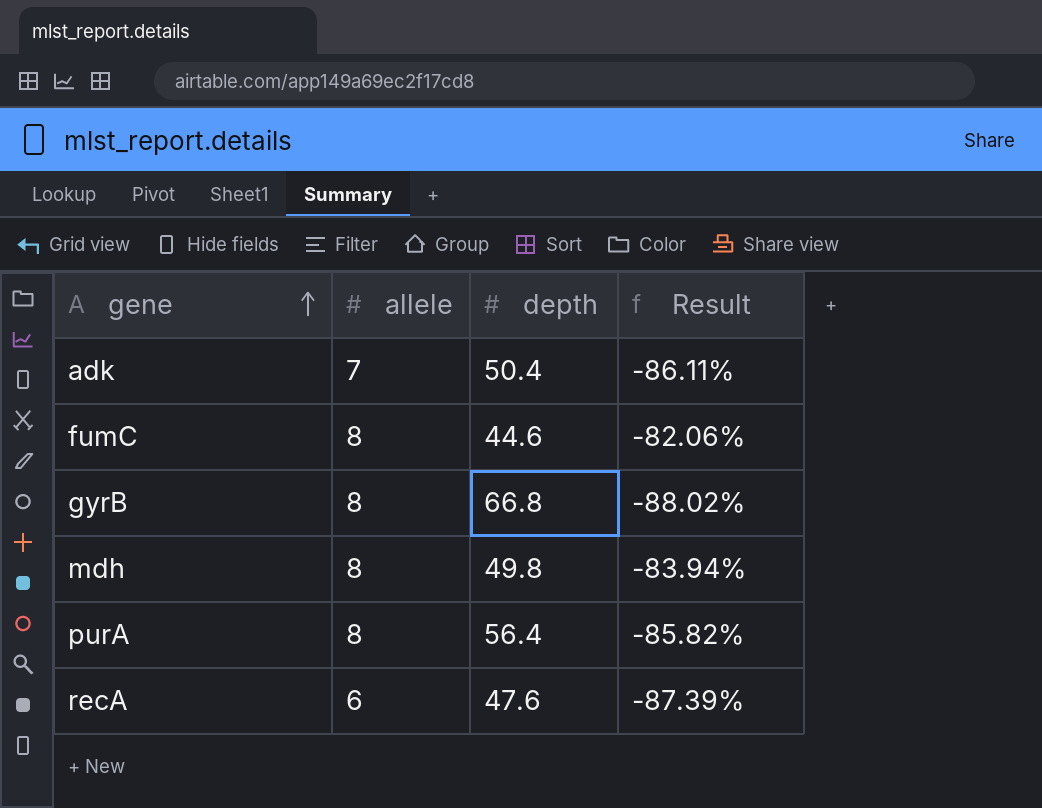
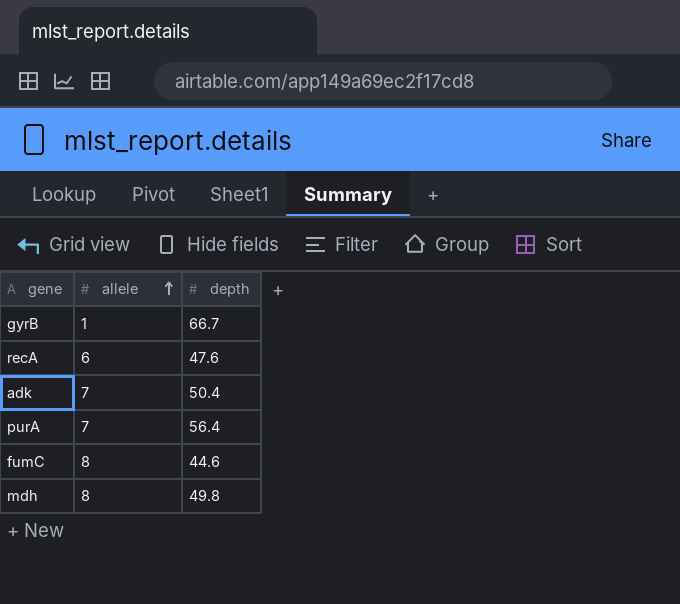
row order: gene ascending -> allele ascending
column Result | formula: ([allele] - [depth]) / [depth] -> none
gyrB | allele: 8 -> 1
gyrB | depth: 66.8 -> 66.7
purA | allele: 8 -> 7

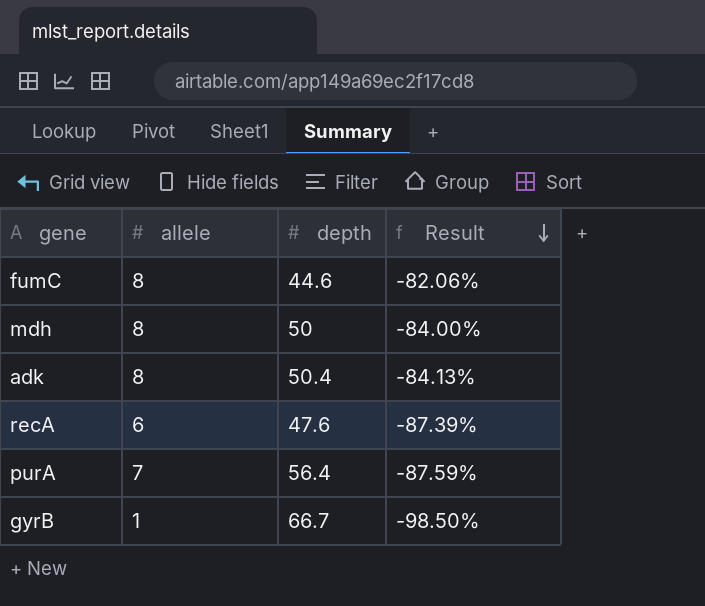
row order: allele ascending -> Result descending
column Result | formula: none -> ([allele] - [depth]) / [depth]
mdh | depth: 49.8 -> 50
adk | allele: 7 -> 8

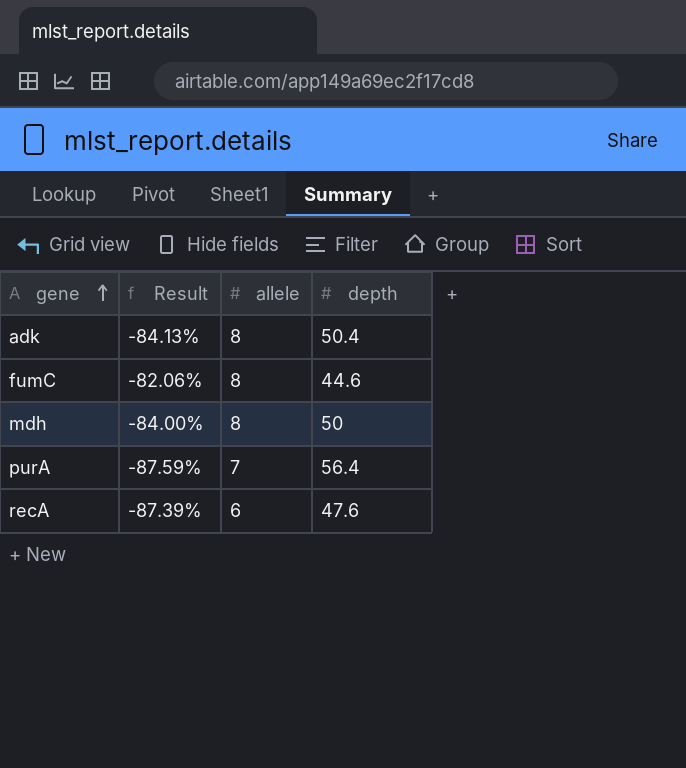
row order: Result descending -> gene ascending
column Result | position: 4 -> 2
row gyrB: 1 | 66.7 | -98.50% -> none

